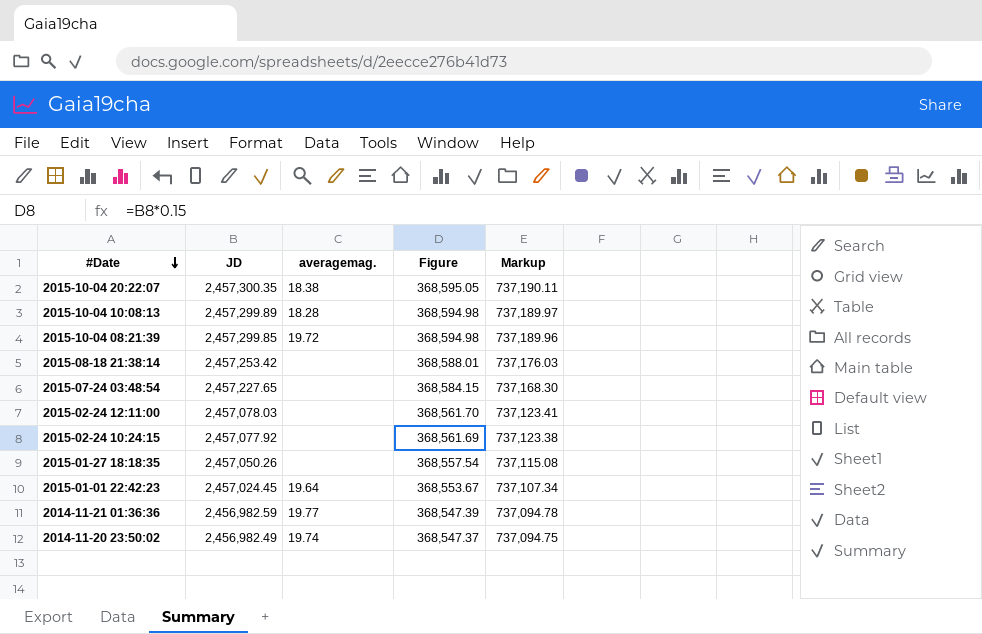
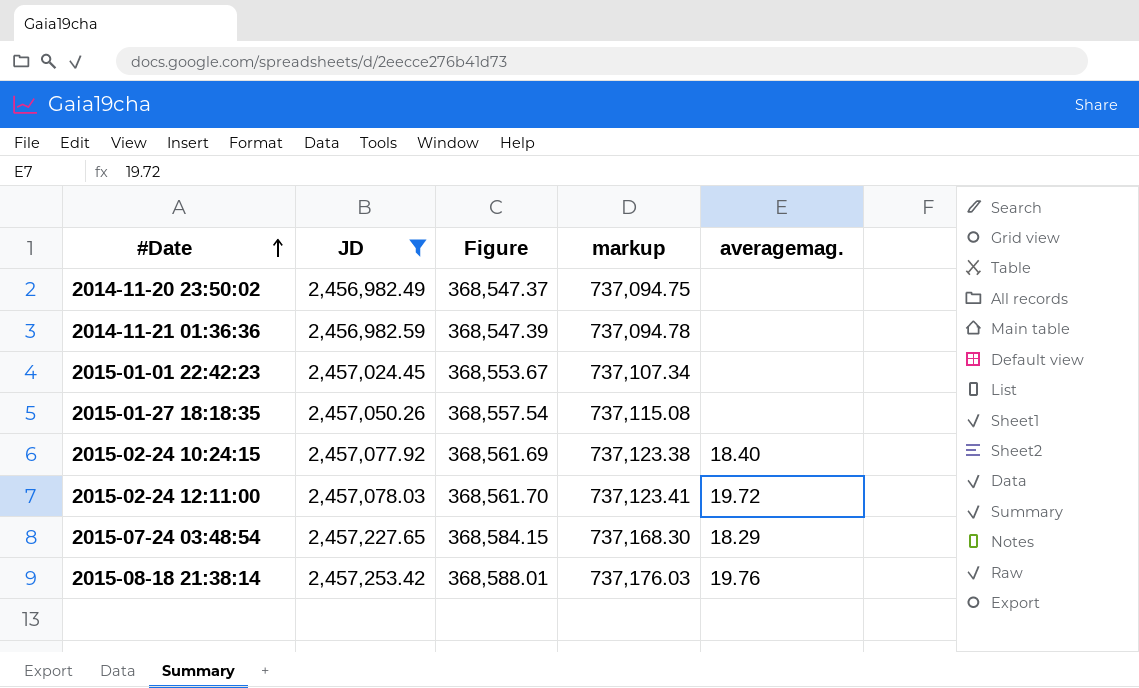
filter: none -> JD <= 2,457,253.42
row order: #Date descending -> #Date ascending
column name: Markup -> markup
column averagemag. | position: 3 -> 5
2014-11-20 23:50:02 | averagemag.: 19.74 -> none
2014-11-21 01:36:36 | averagemag.: 19.77 -> none
2015-01-01 22:42:23 | averagemag.: 19.64 -> none
2015-02-24 10:24:15 | averagemag.: none -> 18.40
2015-02-24 12:11:00 | averagemag.: none -> 19.72
2015-07-24 03:48:54 | averagemag.: none -> 18.29
2015-08-18 21:38:14 | averagemag.: none -> 19.76

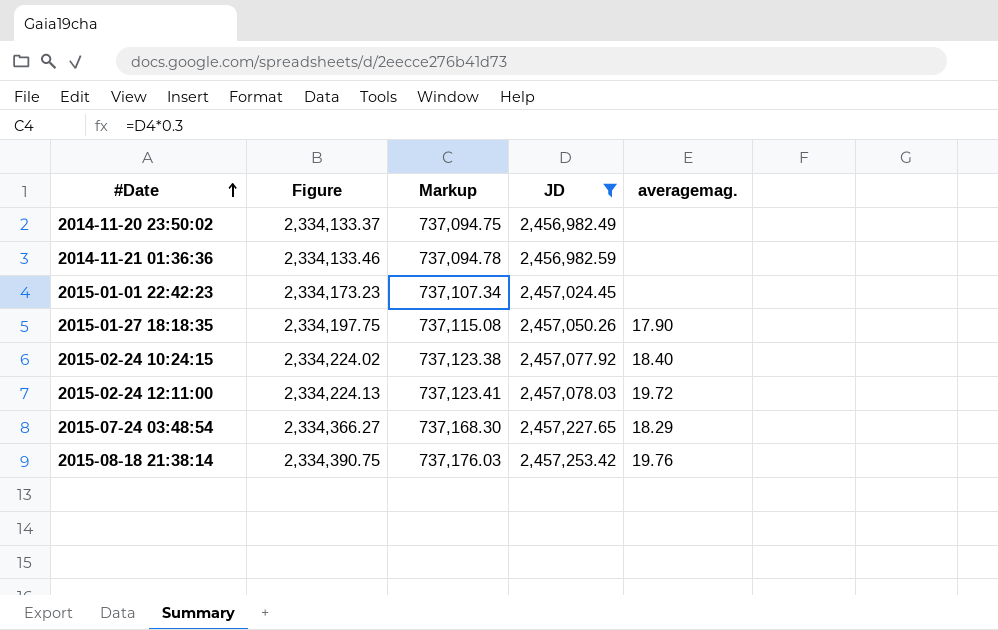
column Figure | formula: [JD] * 0.15 -> [JD] * 0.95
column name: markup -> Markup
column JD | position: 2 -> 4
2015-01-27 18:18:35 | averagemag.: none -> 17.90

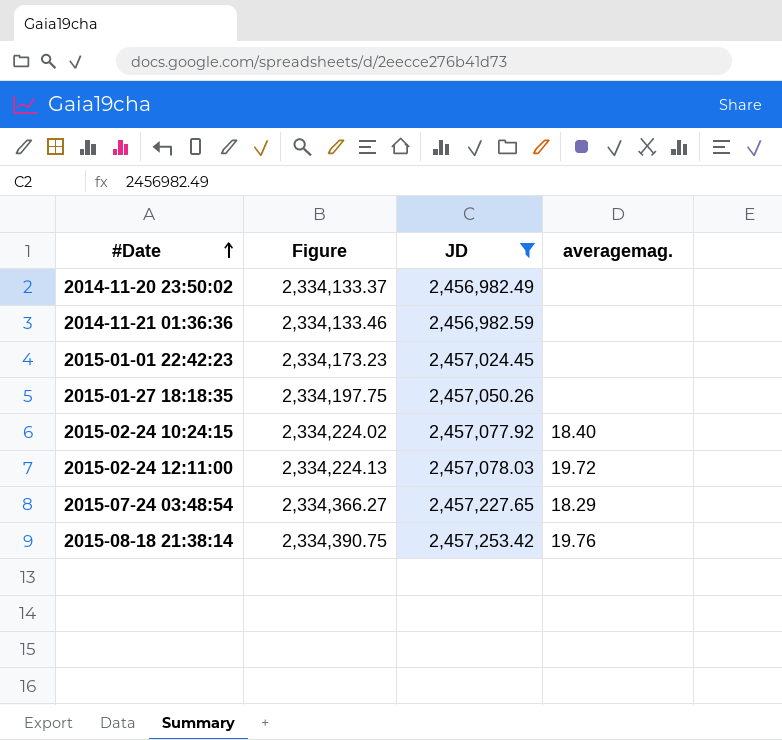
column Markup | formula: [JD] * 0.3 -> none
2015-01-27 18:18:35 | averagemag.: 17.90 -> none

